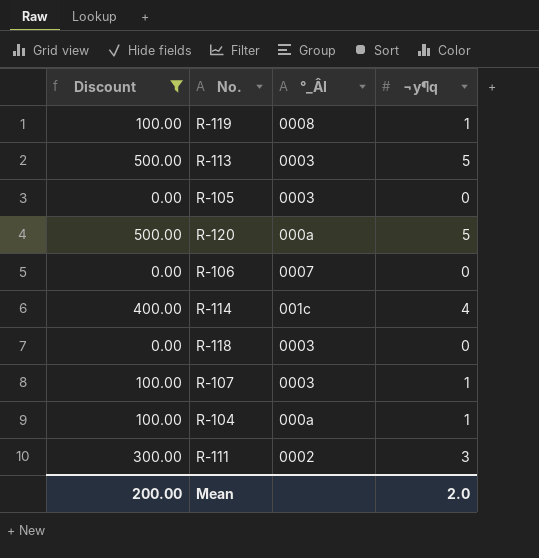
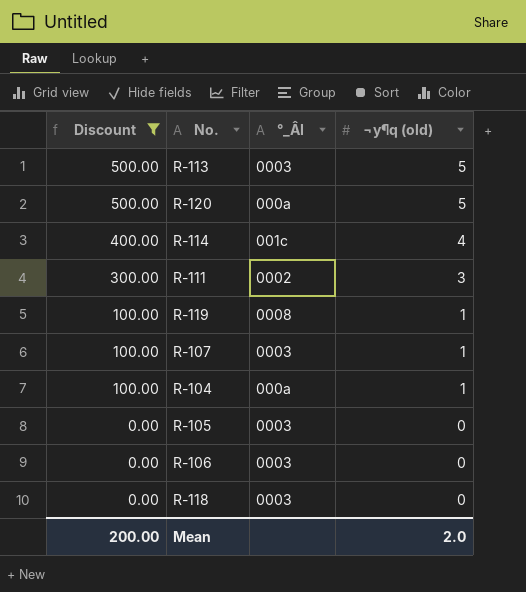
row order: none -> Discount descending
column name: ¬y¶q -> ¬y¶q (old)
R-106 | °_ÂI: 0007 -> 0003

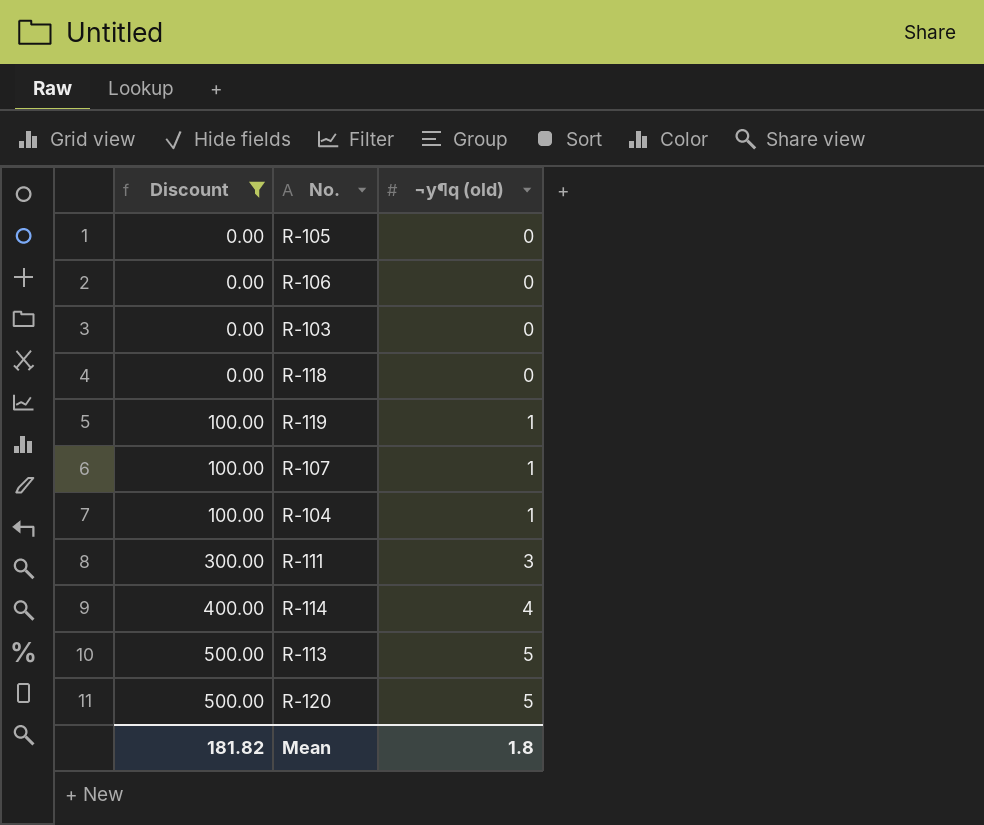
row order: Discount descending -> Discount ascending
column °_ÂI | position: 3 -> none
row R-103: none -> 0.00 | 0
Mean | Discount: 200.00 -> 181.82
Mean | ¬y¶q (old): 2.0 -> 1.8

